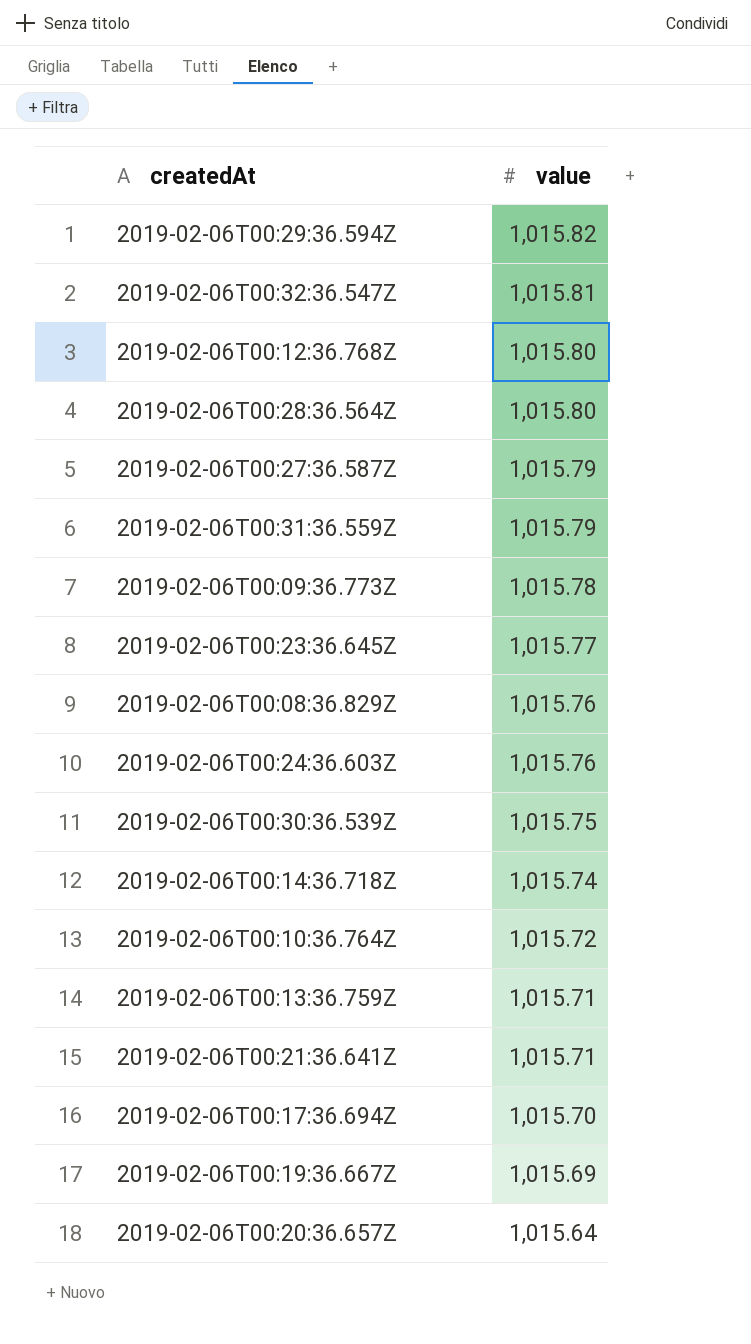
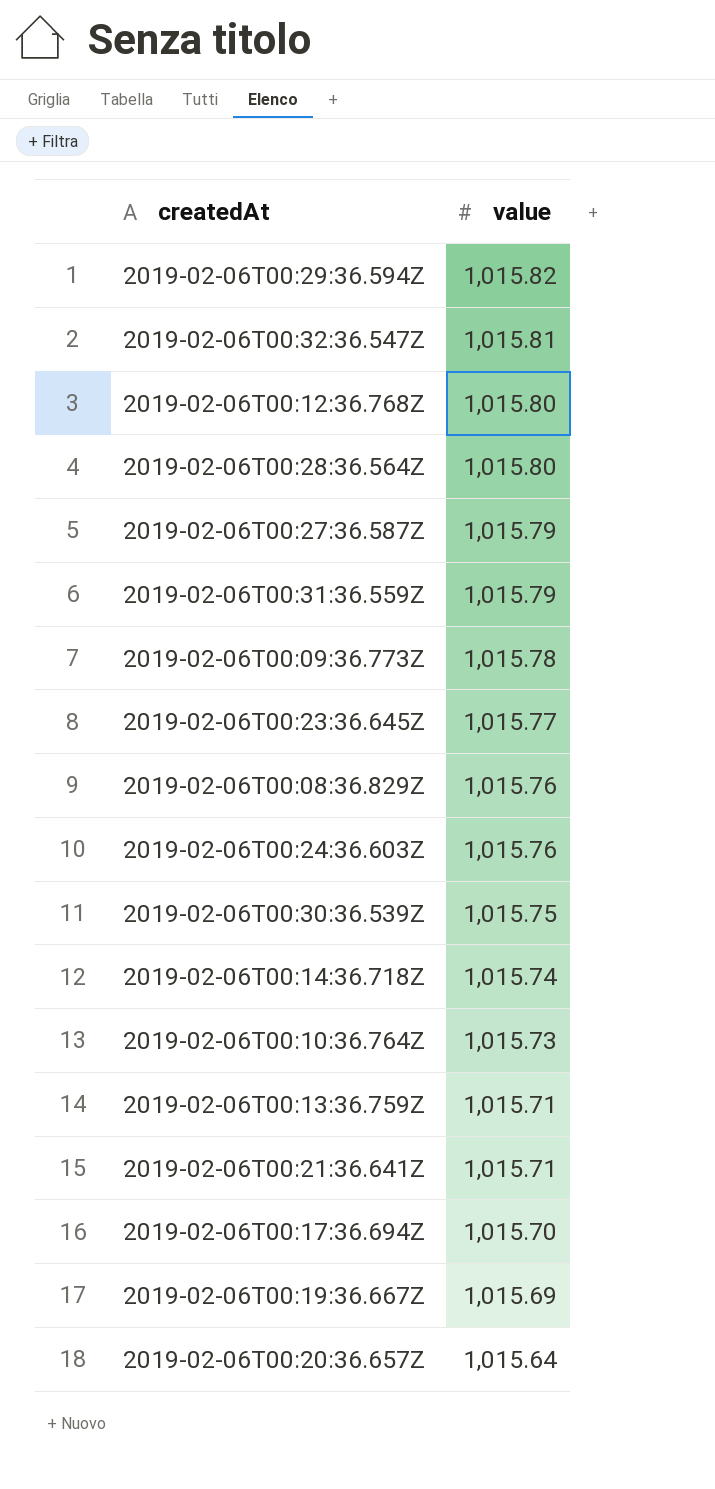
2019-02-06T00:10:36.764Z | value: 1,015.72 -> 1,015.73

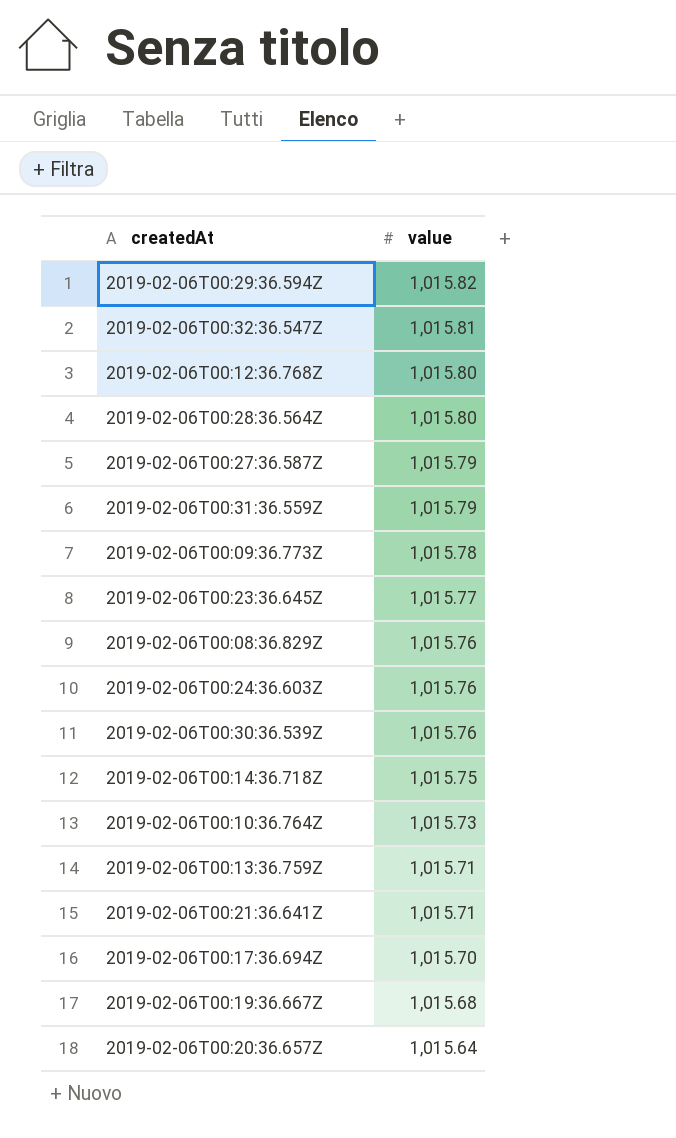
2019-02-06T00:30:36.539Z | value: 1,015.75 -> 1,015.76
2019-02-06T00:14:36.718Z | value: 1,015.74 -> 1,015.75
2019-02-06T00:19:36.667Z | value: 1,015.69 -> 1,015.68

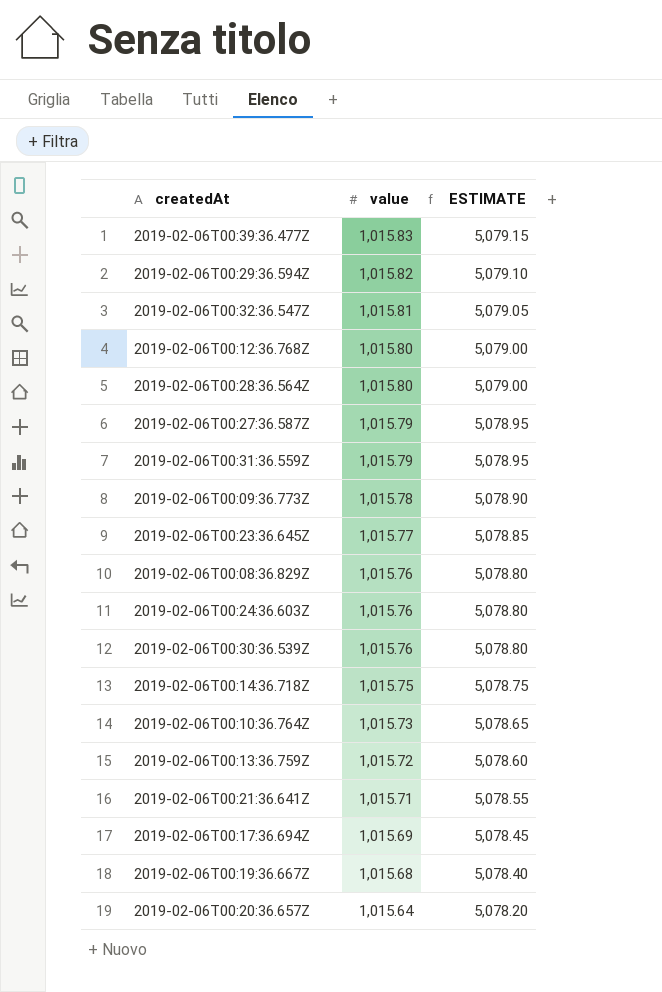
column ESTIMATE | formula: none -> [value] * 5
row 2019-02-06T00:39:36.477Z: none -> 1,015.83 | 5,079.15
2019-02-06T00:13:36.759Z | value: 1,015.71 -> 1,015.72
2019-02-06T00:17:36.694Z | value: 1,015.70 -> 1,015.69

